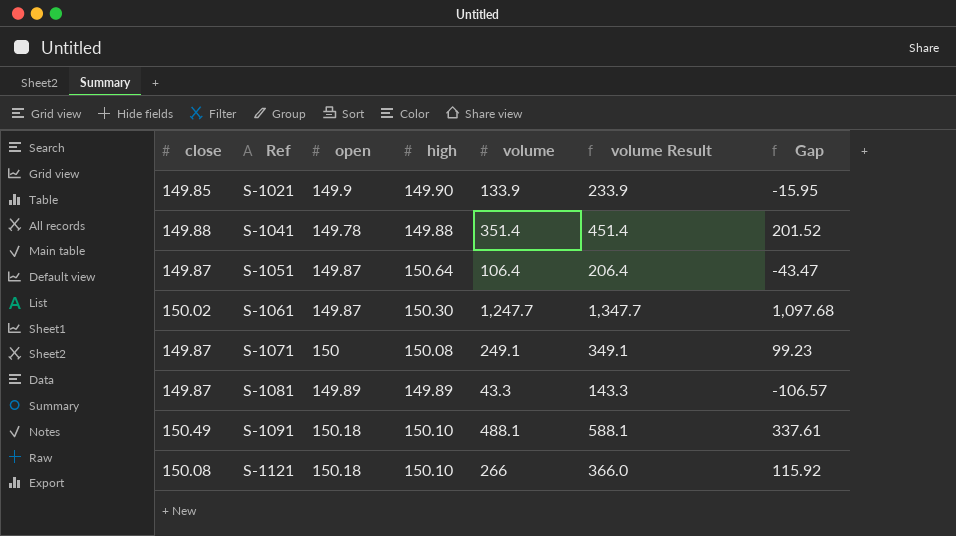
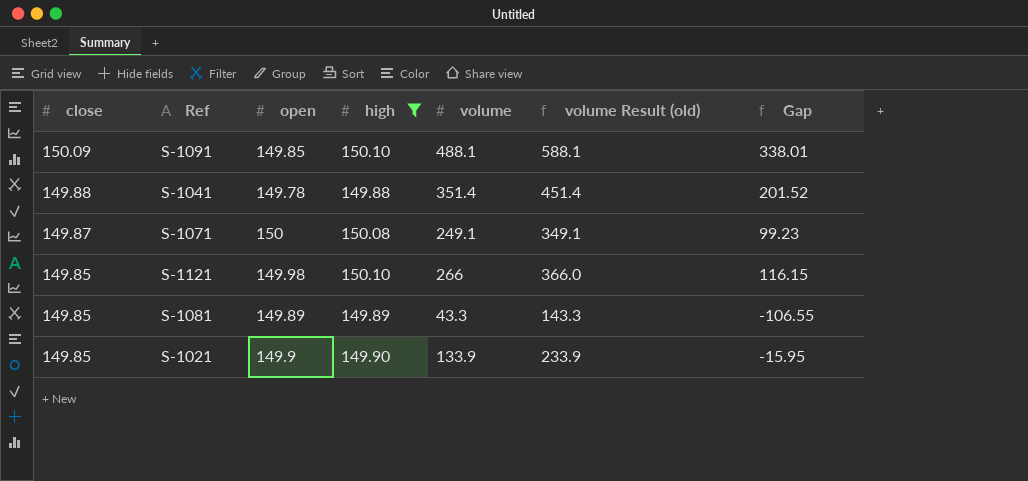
filter: none -> high <= 150.10
row order: Ref ascending -> close descending
column name: volume Result -> volume Result (old)
S-1091 | close: 150.49 -> 150.09
S-1091 | open: 150.18 -> 149.85
S-1091 | Gap: 337.61 -> 338.01
S-1121 | close: 150.08 -> 149.85
S-1121 | open: 150.18 -> 149.98
S-1121 | Gap: 115.92 -> 116.15
S-1081 | close: 149.87 -> 149.85
S-1081 | Gap: -106.57 -> -106.55

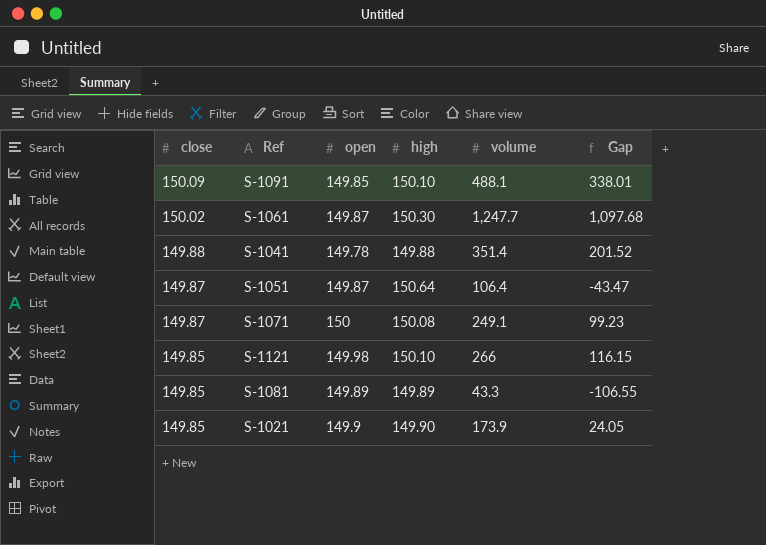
filter: high <= 150.10 -> none
column volume Result (old) | formula: [volume] + 100 -> none
S-1021 | volume: 133.9 -> 173.9
S-1021 | Gap: -15.95 -> 24.05

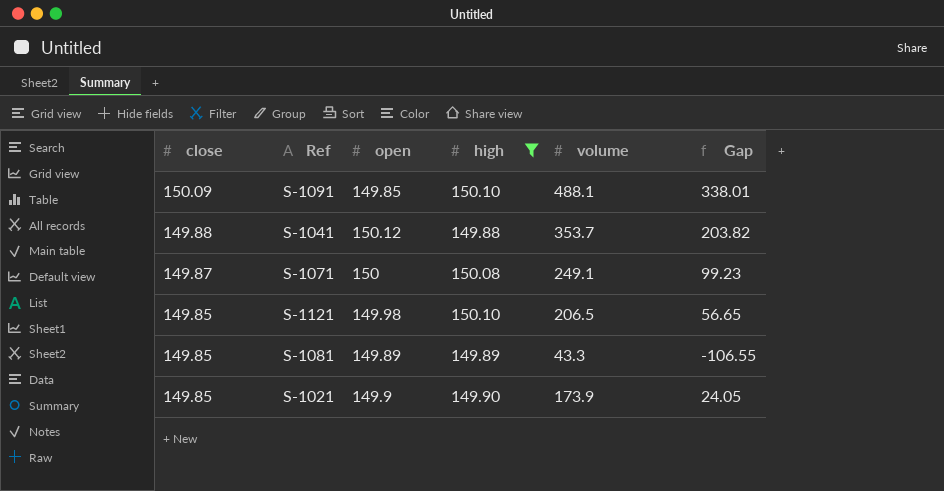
filter: none -> high <= 150.10
S-1041 | open: 149.78 -> 150.12
S-1041 | volume: 351.4 -> 353.7
S-1041 | Gap: 201.52 -> 203.82
S-1121 | volume: 266 -> 206.5
S-1121 | Gap: 116.15 -> 56.65

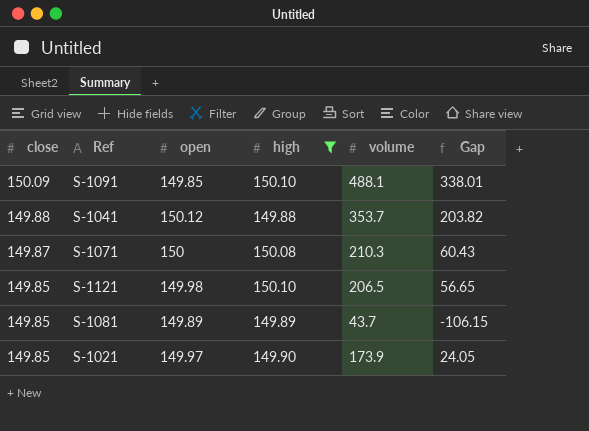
S-1071 | volume: 249.1 -> 210.3
S-1071 | Gap: 99.23 -> 60.43
S-1081 | volume: 43.3 -> 43.7
S-1081 | Gap: -106.55 -> -106.15
S-1021 | open: 149.9 -> 149.97

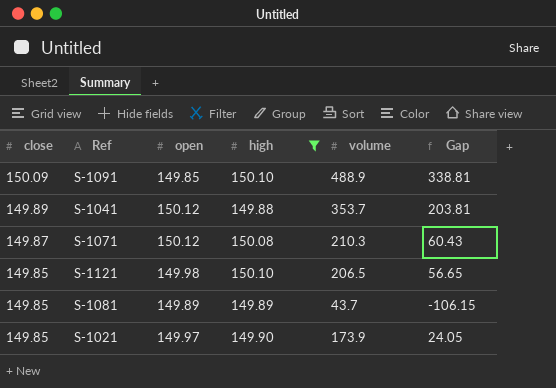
S-1091 | volume: 488.1 -> 488.9
S-1091 | Gap: 338.01 -> 338.81
S-1041 | close: 149.88 -> 149.89
S-1041 | Gap: 203.82 -> 203.81
S-1071 | open: 150 -> 150.12

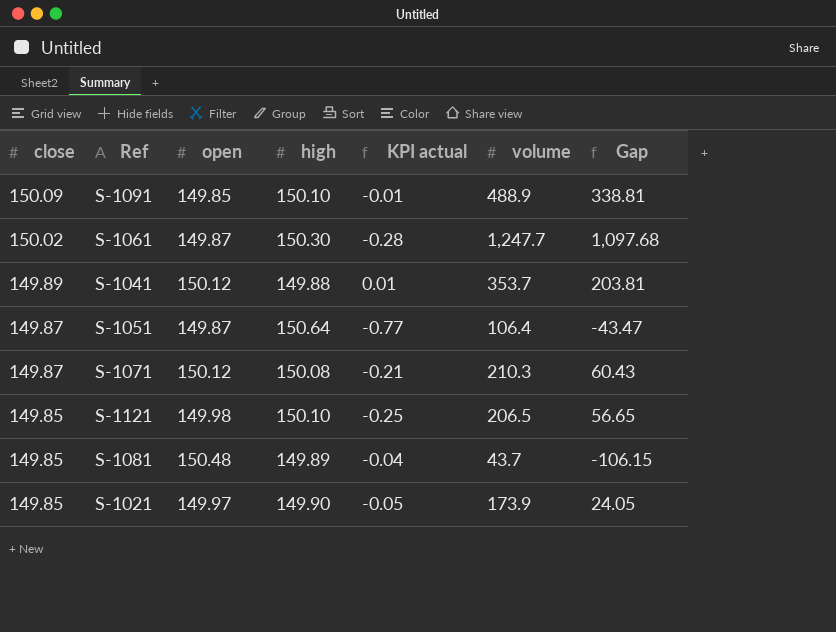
filter: high <= 150.10 -> none
column KPI actual | formula: none -> [close] - [high]
S-1081 | open: 149.89 -> 150.48

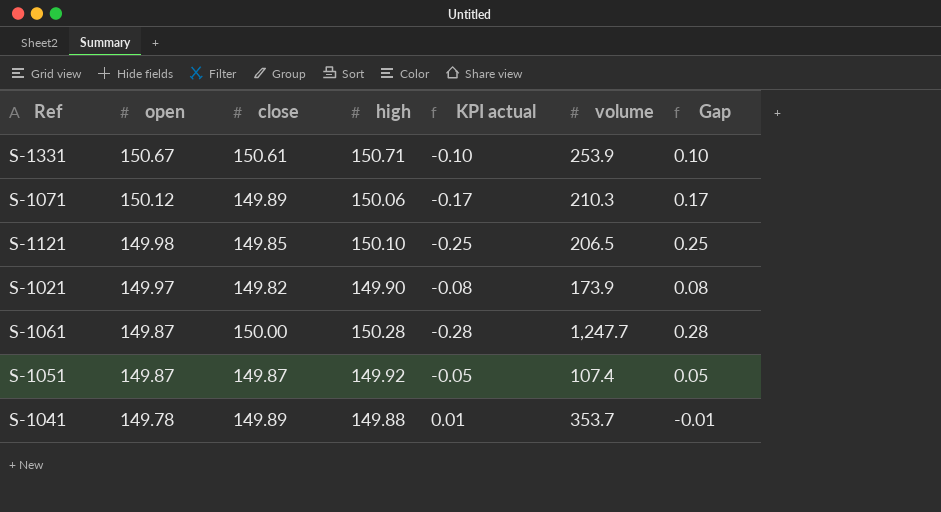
row order: close descending -> open descending
column close | position: 1 -> 3
column Gap | formula: [volume] - [close] -> [high] - [close]
row S-1091: 150.09 | 149.85 | 150.10 | -0.01 | 488.9 | 338.81 -> none
row S-1081: 149.85 | 150.48 | 149.89 | -0.04 | 43.7 | -106.15 -> none
row S-1331: none -> 150.67 | 150.61 | 150.71 | -0.10 | 253.9 | 0.10
S-1071 | close: 149.87 -> 149.89
S-1071 | high: 150.08 -> 150.06
S-1071 | KPI actual: -0.21 -> -0.17
S-1021 | close: 149.85 -> 149.82
S-1021 | KPI actual: -0.05 -> -0.08
S-1061 | close: 150.02 -> 150.00
S-1061 | high: 150.30 -> 150.28
S-1051 | high: 150.64 -> 149.92
S-1051 | KPI actual: -0.77 -> -0.05
S-1051 | volume: 106.4 -> 107.4
S-1041 | open: 150.12 -> 149.78

